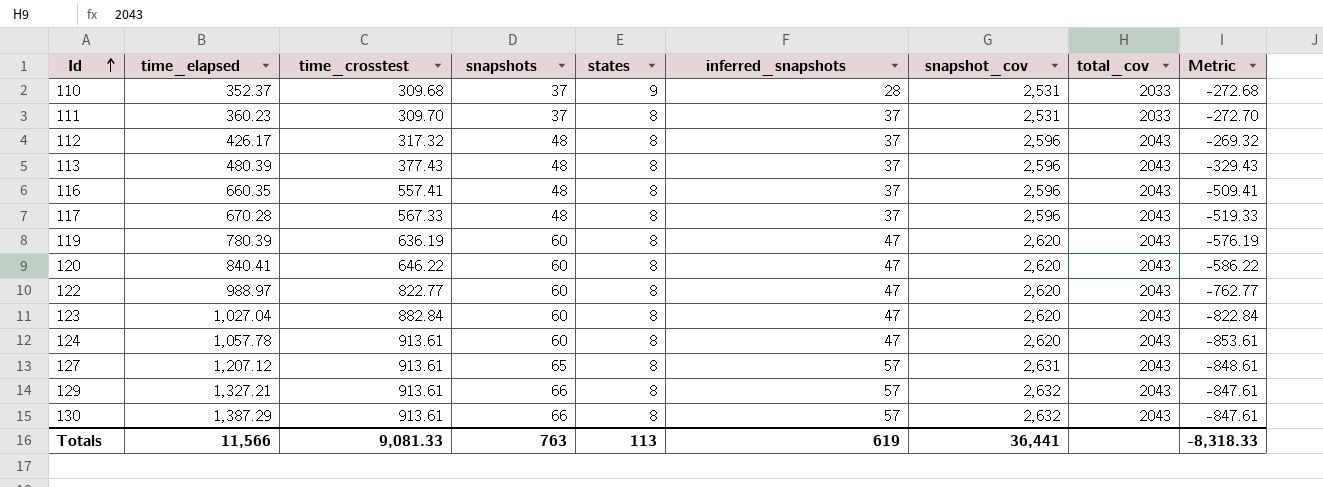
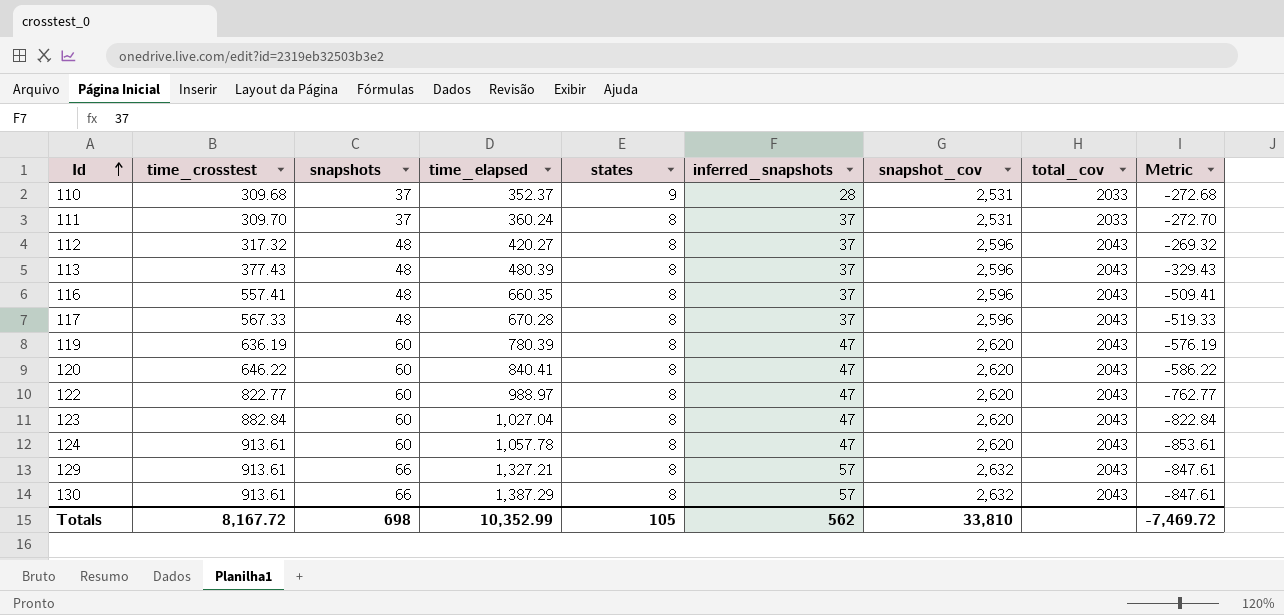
column time_elapsed | position: 2 -> 4
row 127: 1,207.12 | 913.61 | 65 | 8 | 57 | 2,631 | 2043 | -848.61 -> none
111 | time_elapsed: 360.23 -> 360.24
112 | time_elapsed: 426.17 -> 420.27
Totals | time_crosstest: 9,081.33 -> 8,167.72
Totals | snapshots: 763 -> 698
Totals | time_elapsed: 11,566 -> 10,352.99
Totals | states: 113 -> 105
Totals | inferred_snapshots: 619 -> 562
Totals | snapshot_cov: 36,441 -> 33,810
Totals | Metric: -8,318.33 -> -7,469.72

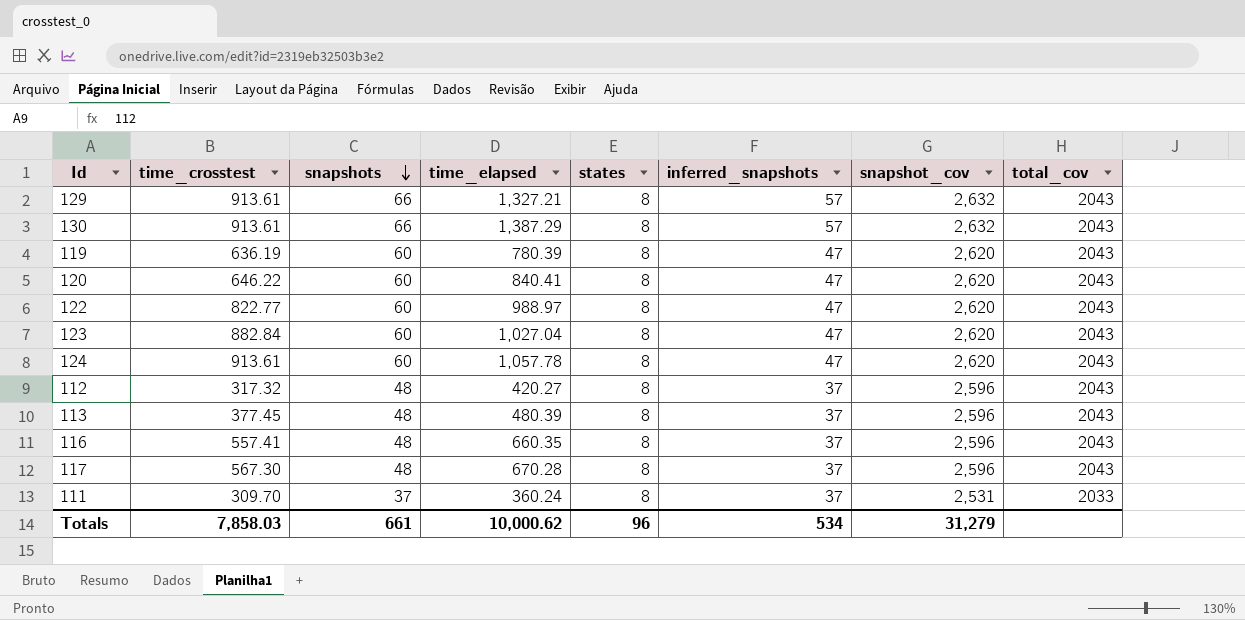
row order: Id ascending -> snapshots descending
column Metric | formula: [snapshots] - [time_crosstest] -> none
row 110: 309.68 | 37 | 352.37 | 9 | 28 | 2,531 | 2033 | -272.68 -> none
113 | time_crosstest: 377.43 -> 377.45
117 | time_crosstest: 567.33 -> 567.30
Totals | time_crosstest: 8,167.72 -> 7,858.03
Totals | snapshots: 698 -> 661
Totals | time_elapsed: 10,352.99 -> 10,000.62
Totals | states: 105 -> 96
Totals | inferred_snapshots: 562 -> 534
Totals | snapshot_cov: 33,810 -> 31,279

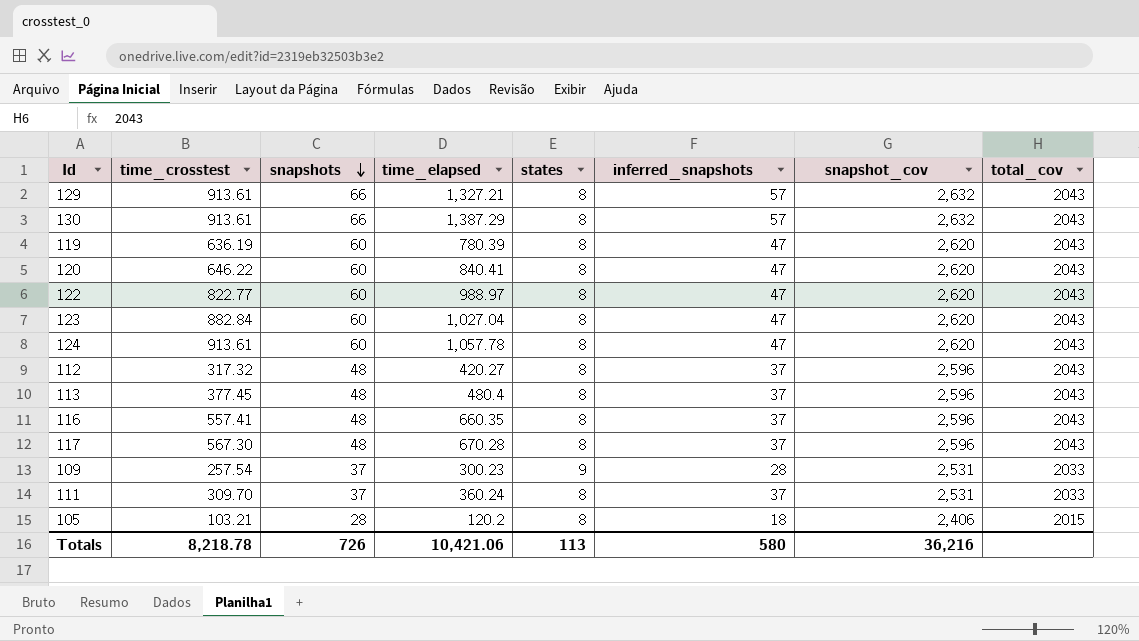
113 | time_elapsed: 480.39 -> 480.4
row 109: none -> 257.54 | 37 | 300.23 | 9 | 28 | 2,531 | 2033
row 105: none -> 103.21 | 28 | 120.2 | 8 | 18 | 2,406 | 2015
Totals | time_crosstest: 7,858.03 -> 8,218.78
Totals | snapshots: 661 -> 726
Totals | time_elapsed: 10,000.62 -> 10,421.06
Totals | states: 96 -> 113
Totals | inferred_snapshots: 534 -> 580
Totals | snapshot_cov: 31,279 -> 36,216

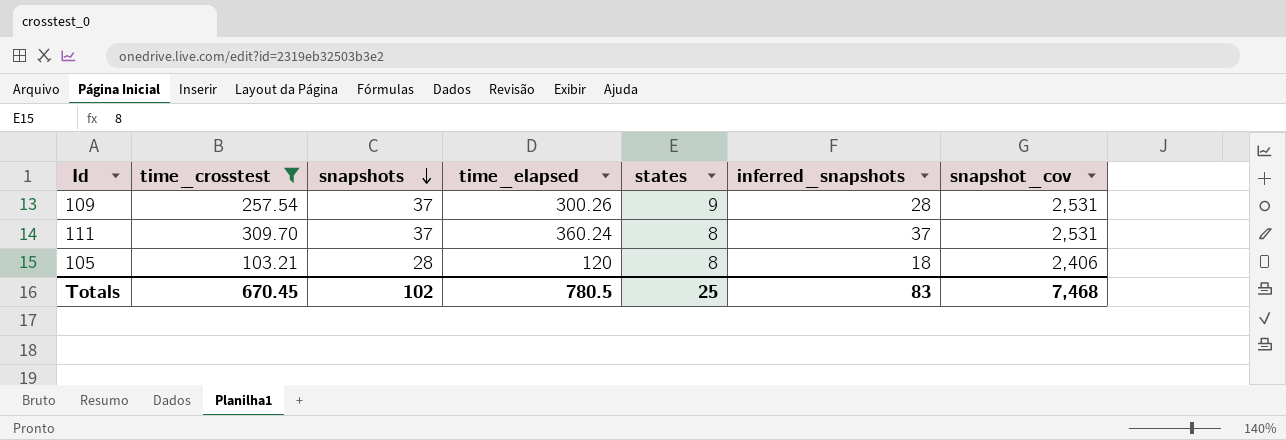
filter: none -> time_crosstest <= 309.70
column total_cov | position: 8 -> none
109 | time_elapsed: 300.23 -> 300.26
105 | time_elapsed: 120.2 -> 120
Totals | time_crosstest: 8,218.78 -> 670.45
Totals | snapshots: 726 -> 102
Totals | time_elapsed: 10,421.06 -> 780.5
Totals | states: 113 -> 25
Totals | inferred_snapshots: 580 -> 83
Totals | snapshot_cov: 36,216 -> 7,468

